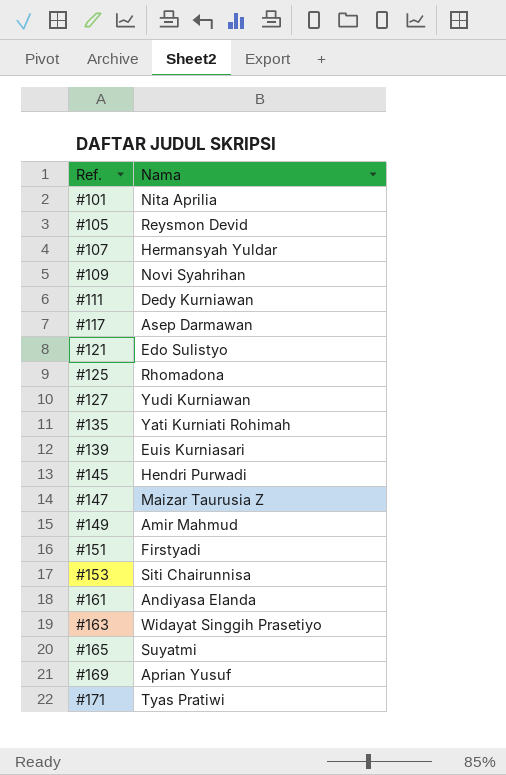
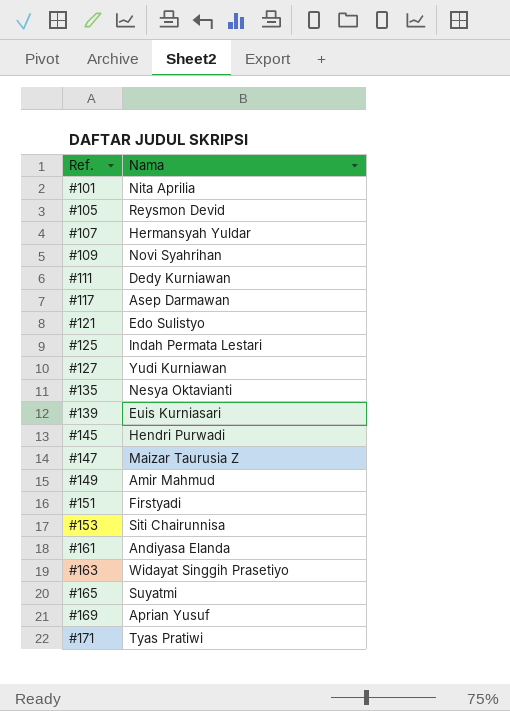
#125 | Nama: Rhomadona -> Indah Permata Lestari
#135 | Nama: Yati Kurniati Rohimah -> Nesya Oktavianti

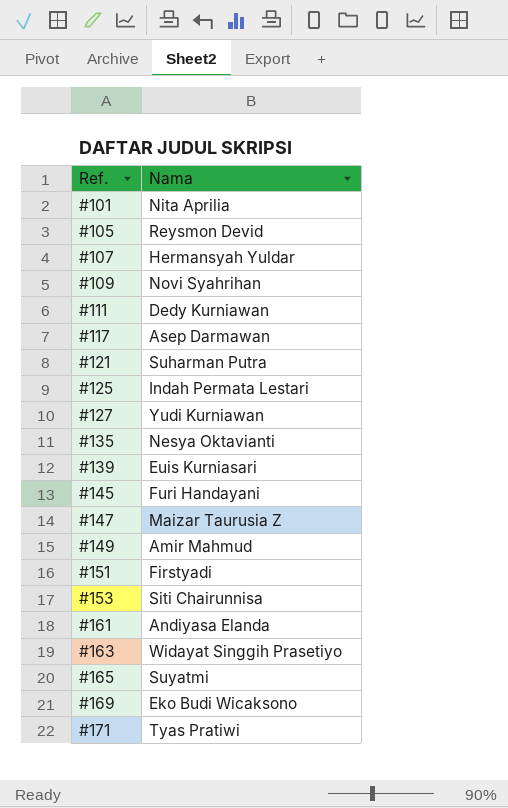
#121 | Nama: Edo Sulistyo -> Suharman Putra
#145 | Nama: Hendri Purwadi -> Furi Handayani
#169 | Nama: Aprian Yusuf -> Eko Budi Wicaksono

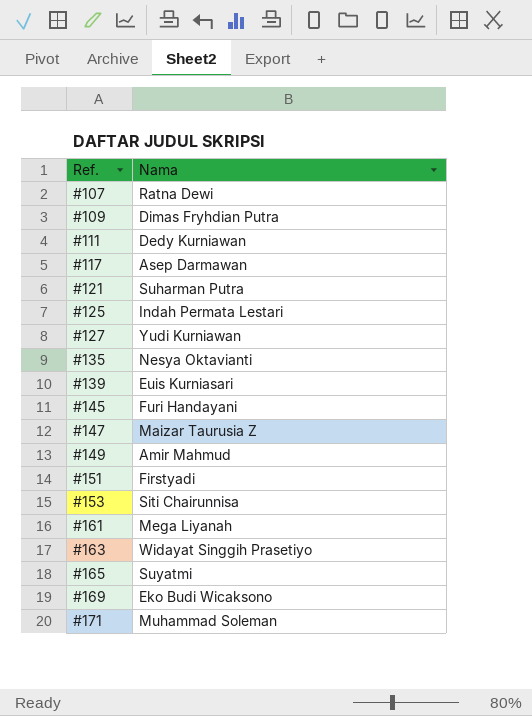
row #101: Nita Aprilia -> none
row #105: Reysmon Devid -> none
#107 | Nama: Hermansyah Yuldar -> Ratna Dewi
#109 | Nama: Novi Syahrihan -> Dimas Fryhdian Putra
#161 | Nama: Andiyasa Elanda -> Mega Liyanah
#171 | Nama: Tyas Pratiwi -> Muhammad Soleman

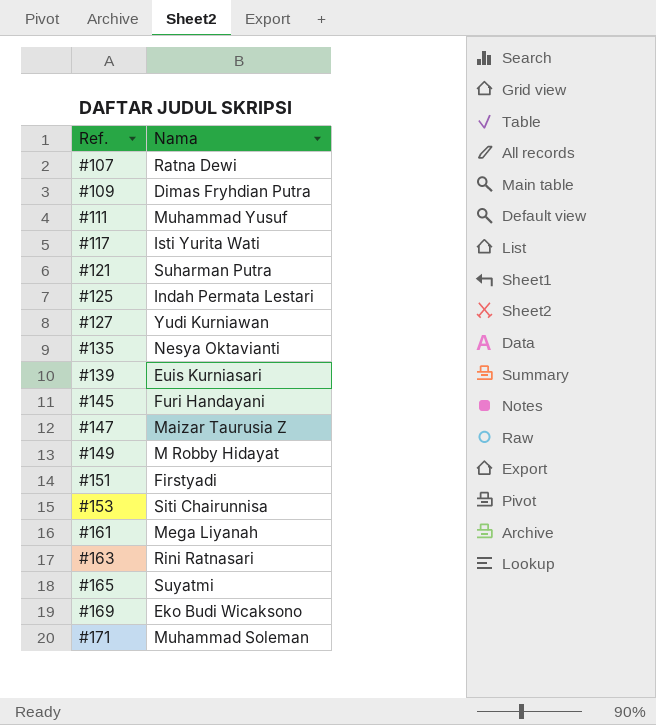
#111 | Nama: Dedy Kurniawan -> Muhammad Yusuf
#117 | Nama: Asep Darmawan -> Isti Yurita Wati
#149 | Nama: Amir Mahmud -> M Robby Hidayat
#163 | Nama: Widayat Singgih Prasetiyo -> Rini Ratnasari

